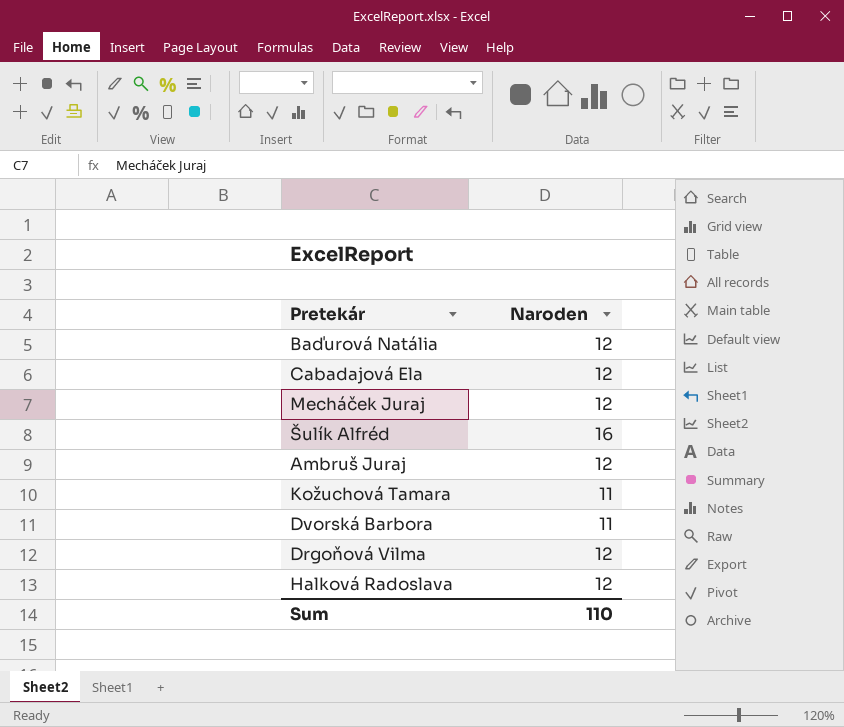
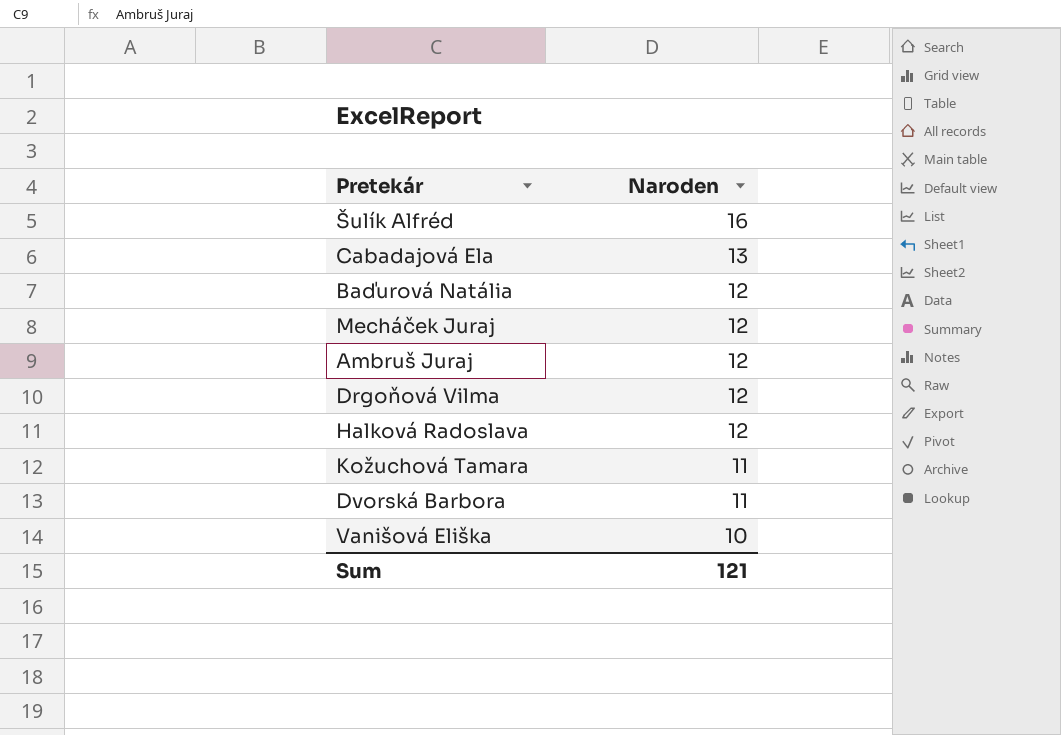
row order: none -> Naroden descending
Cabadajová Ela | Naroden: 12 -> 13
row Vanišová Eliška: none -> 10
Sum | Naroden: 110 -> 121

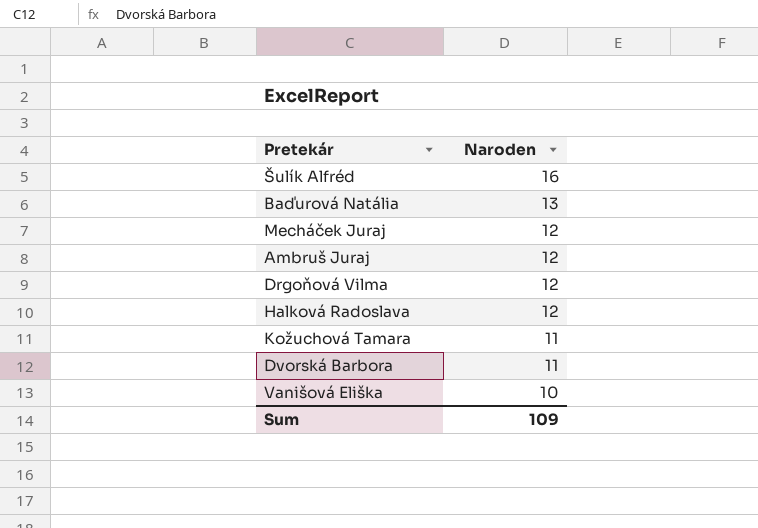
row Cabadajová Ela: 13 -> none
Baďurová Natália | Naroden: 12 -> 13
Sum | Naroden: 121 -> 109

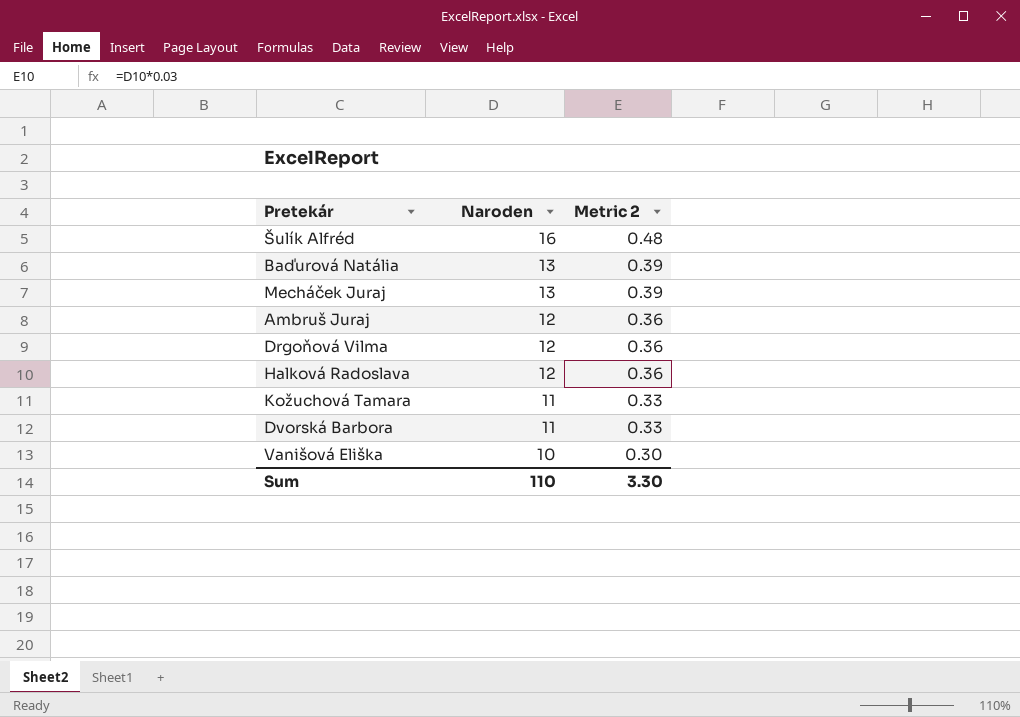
column Metric 2 | formula: none -> [Naroden] * 0.03
Mecháček Juraj | Naroden: 12 -> 13
Sum | Naroden: 109 -> 110

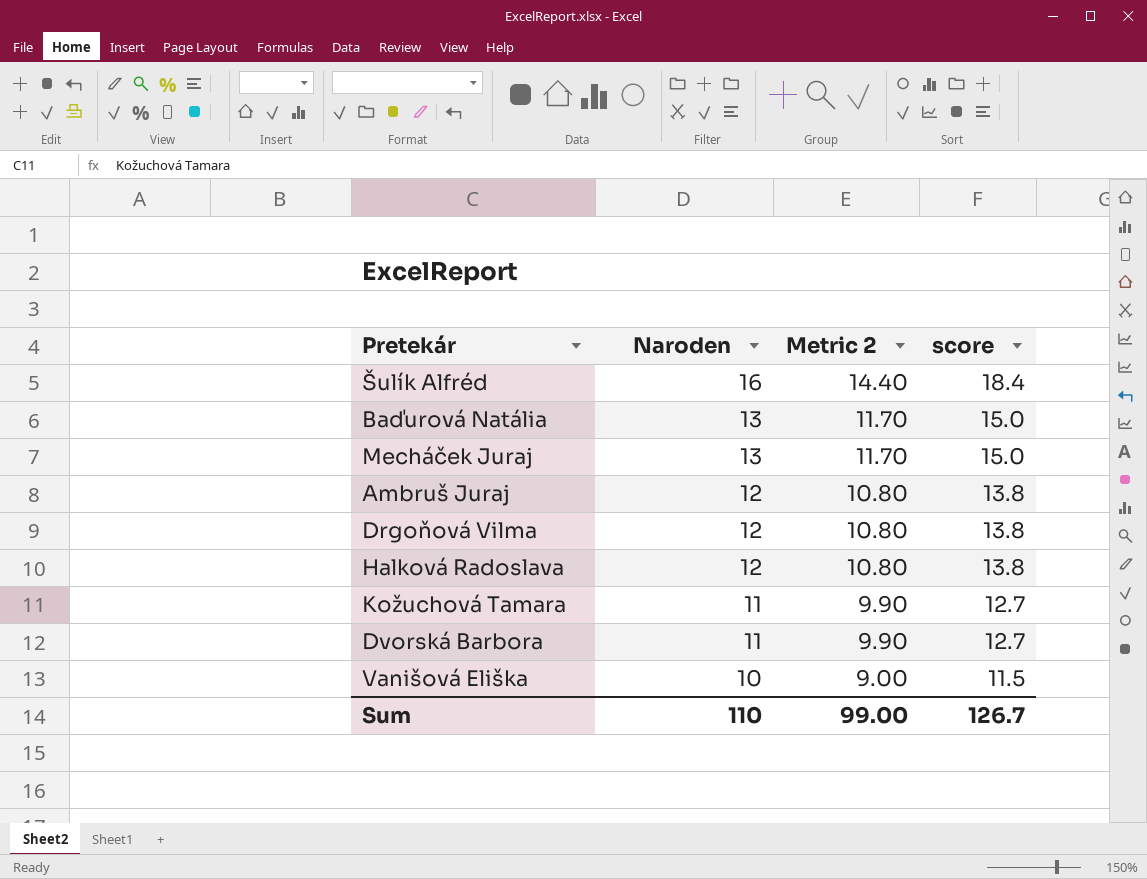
column Metric 2 | formula: [Naroden] * 0.03 -> [Naroden] * 0.9
column score | formula: none -> [Naroden] * 1.15
Sum | Metric 2: 3.30 -> 99.00

